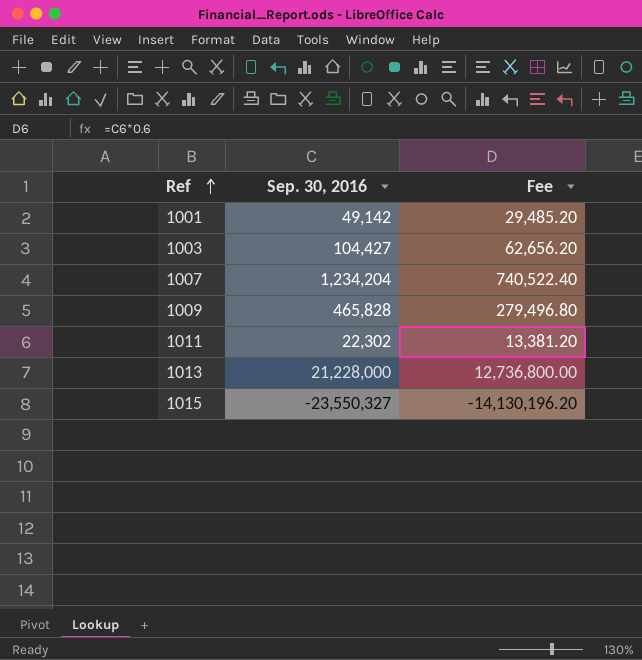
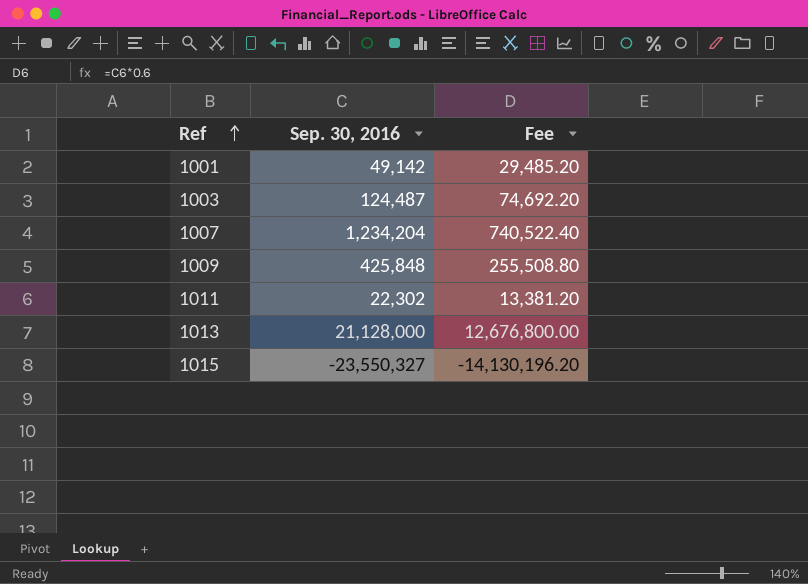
1003 | Sep. 30, 2016: 104,427 -> 124,487
1003 | Fee: 62,656.20 -> 74,692.20
1009 | Sep. 30, 2016: 465,828 -> 425,848
1009 | Fee: 279,496.80 -> 255,508.80
1013 | Sep. 30, 2016: 21,228,000 -> 21,128,000
1013 | Fee: 12,736,800.00 -> 12,676,800.00

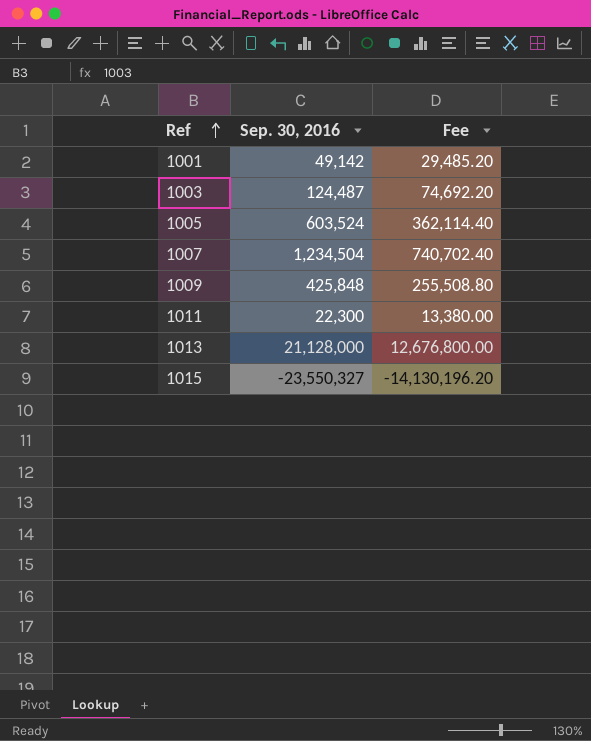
row 1005: none -> 603,524 | 362,114.40
1007 | Sep. 30, 2016: 1,234,204 -> 1,234,504
1007 | Fee: 740,522.40 -> 740,702.40
1011 | Sep. 30, 2016: 22,302 -> 22,300
1011 | Fee: 13,381.20 -> 13,380.00

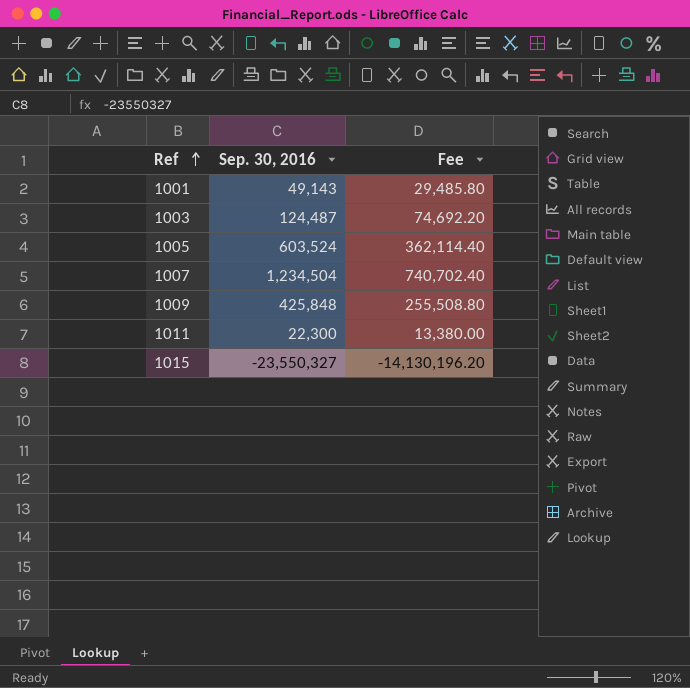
row 1013: 21,128,000 | 12,676,800.00 -> none
1001 | Sep. 30, 2016: 49,142 -> 49,143
1001 | Fee: 29,485.20 -> 29,485.80

